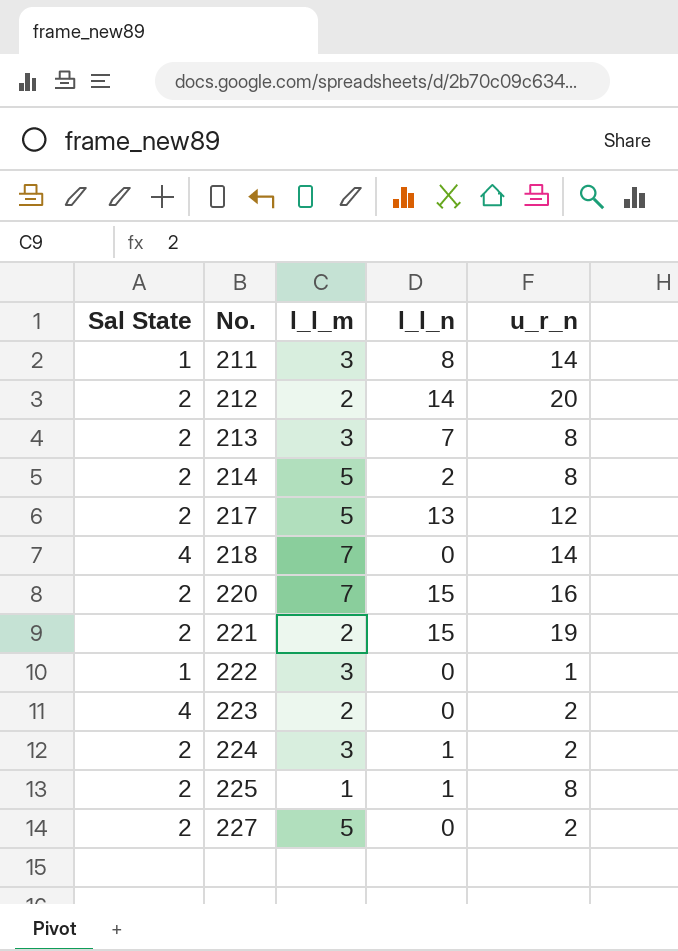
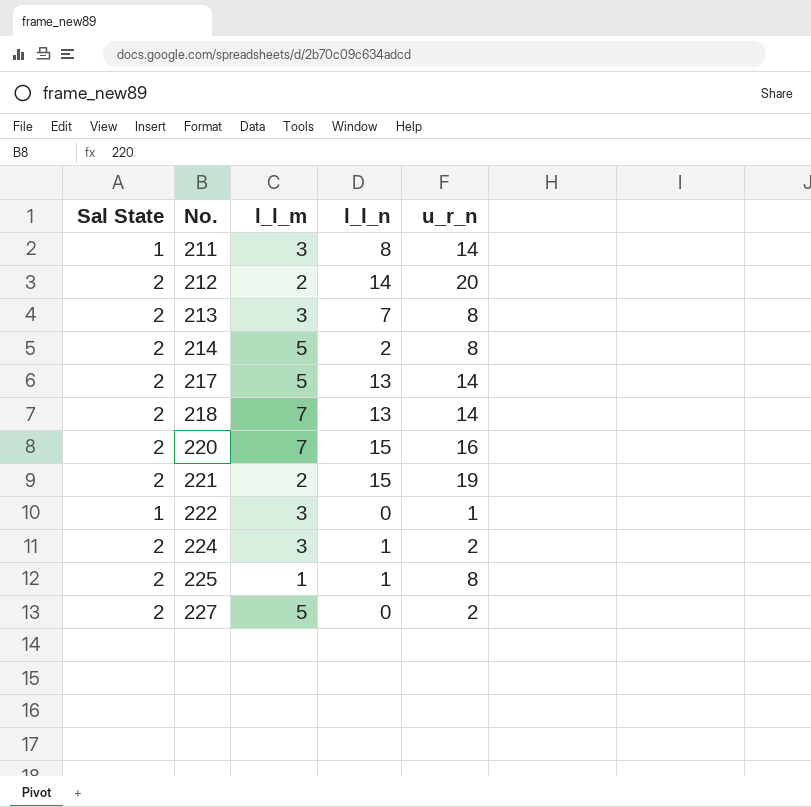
row 223: 4 | 2 | 0 | 2 -> none
217 | u_r_n: 12 -> 14
218 | Sal State: 4 -> 2
218 | l_l_n: 0 -> 13

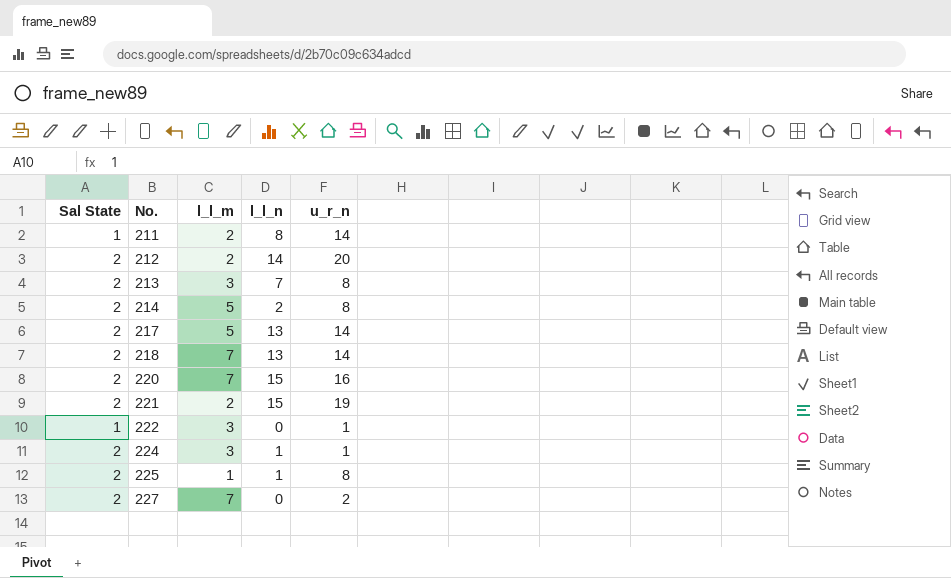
211 | l_l_m: 3 -> 2
224 | u_r_n: 2 -> 1
227 | l_l_m: 5 -> 7

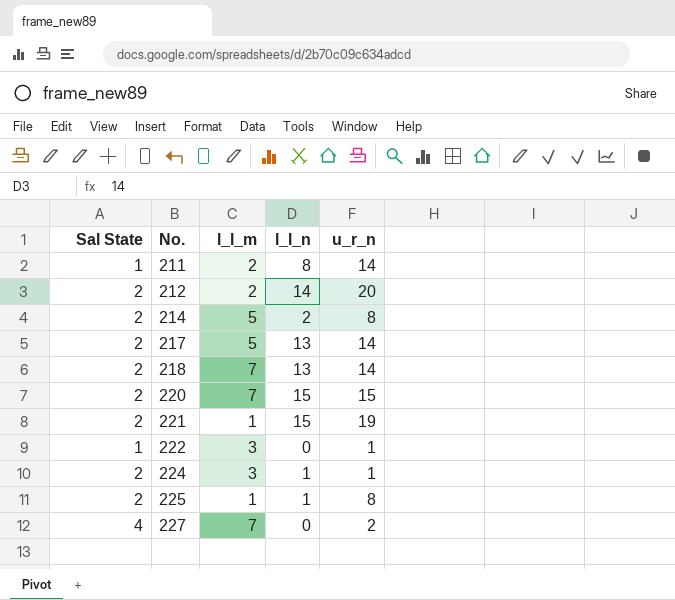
row 213: 2 | 3 | 7 | 8 -> none
220 | u_r_n: 16 -> 15
221 | l_l_m: 2 -> 1
227 | Sal State: 2 -> 4

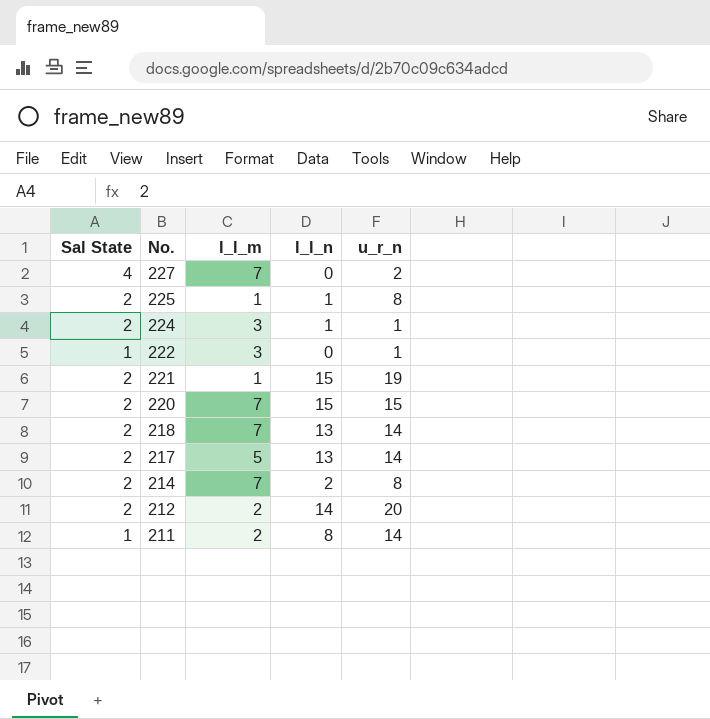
row order: No. ascending -> No. descending
214 | l_l_m: 5 -> 7

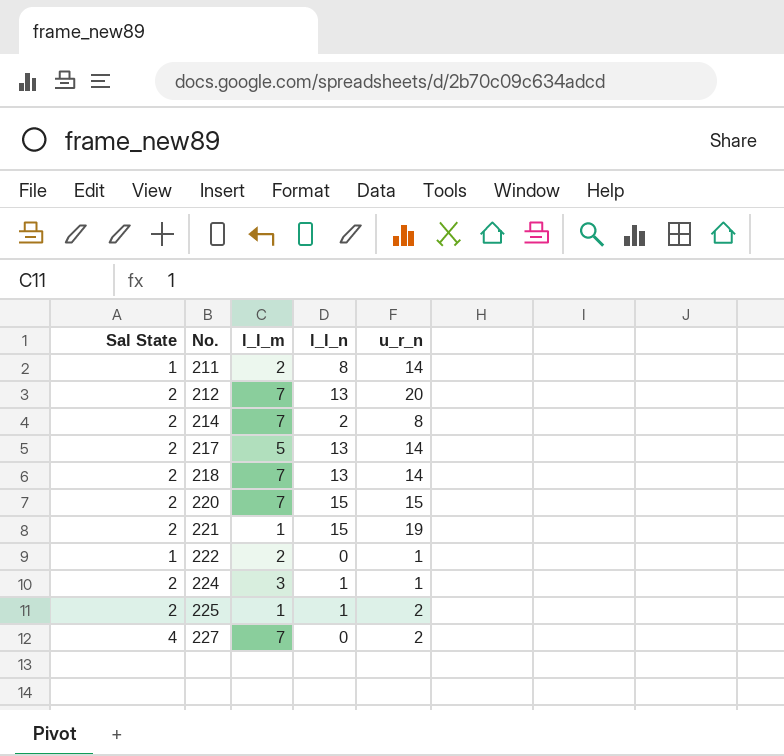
row order: No. descending -> No. ascending
212 | l_l_m: 2 -> 7
212 | l_l_n: 14 -> 13
222 | l_l_m: 3 -> 2
225 | u_r_n: 8 -> 2

